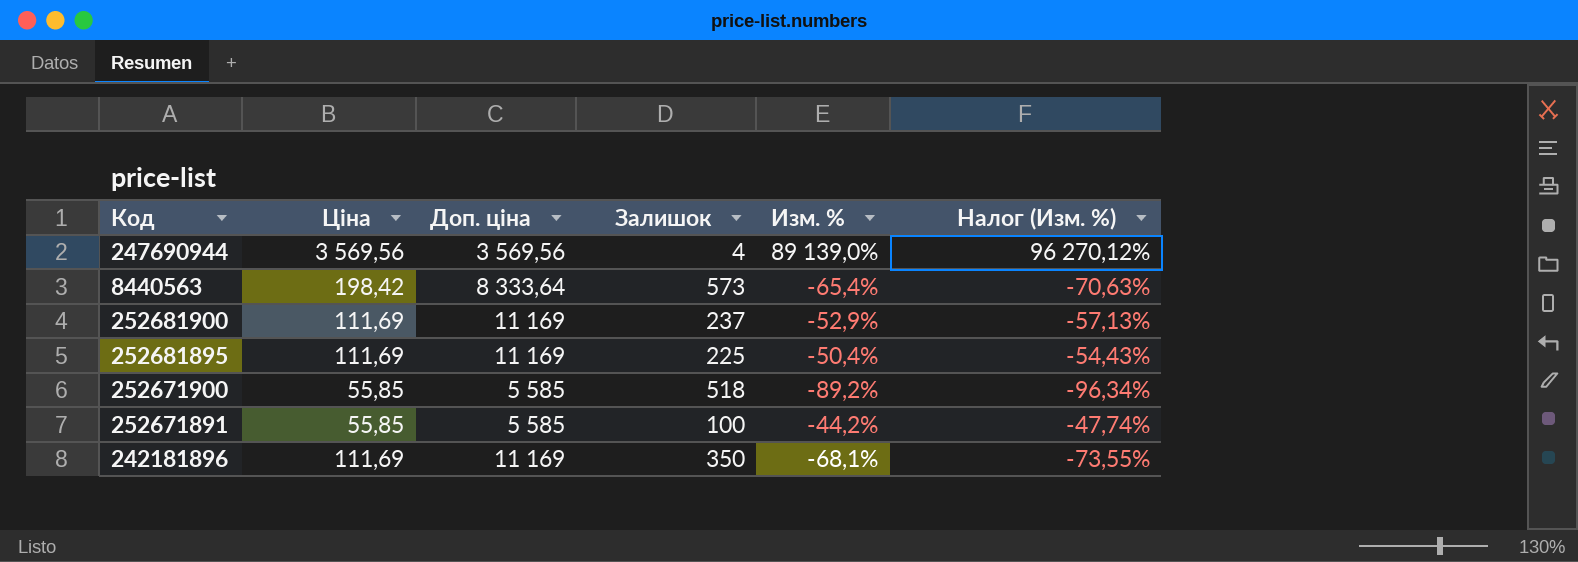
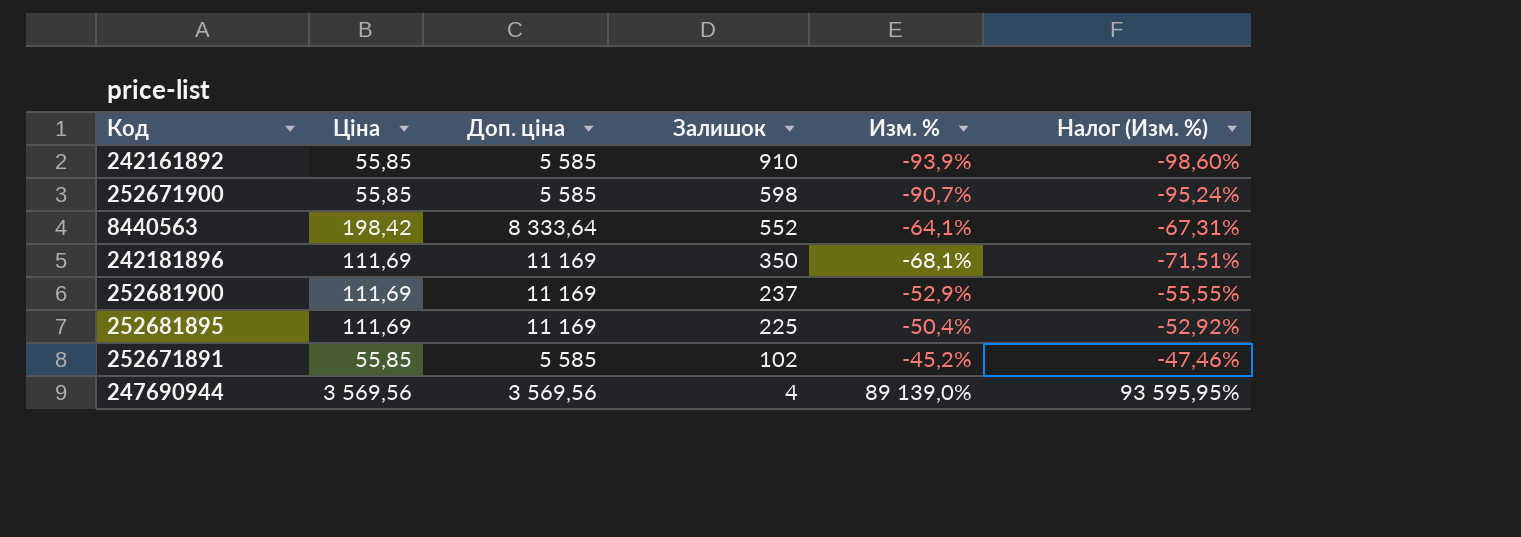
row order: none -> Залишок descending
column Налог (Изм. %) | formula: [Изм. %] * 1,08 -> [Изм. %] * 1,05
row 242161892: none -> 55,85 | 5 585 | 910 | -93,9% | -98,60%
252671900 | Залишок: 518 -> 598
252671900 | Изм. %: -89,2% -> -90,7%
8440563 | Залишок: 573 -> 552
8440563 | Изм. %: -65,4% -> -64,1%
252671891 | Залишок: 100 -> 102
252671891 | Изм. %: -44,2% -> -45,2%

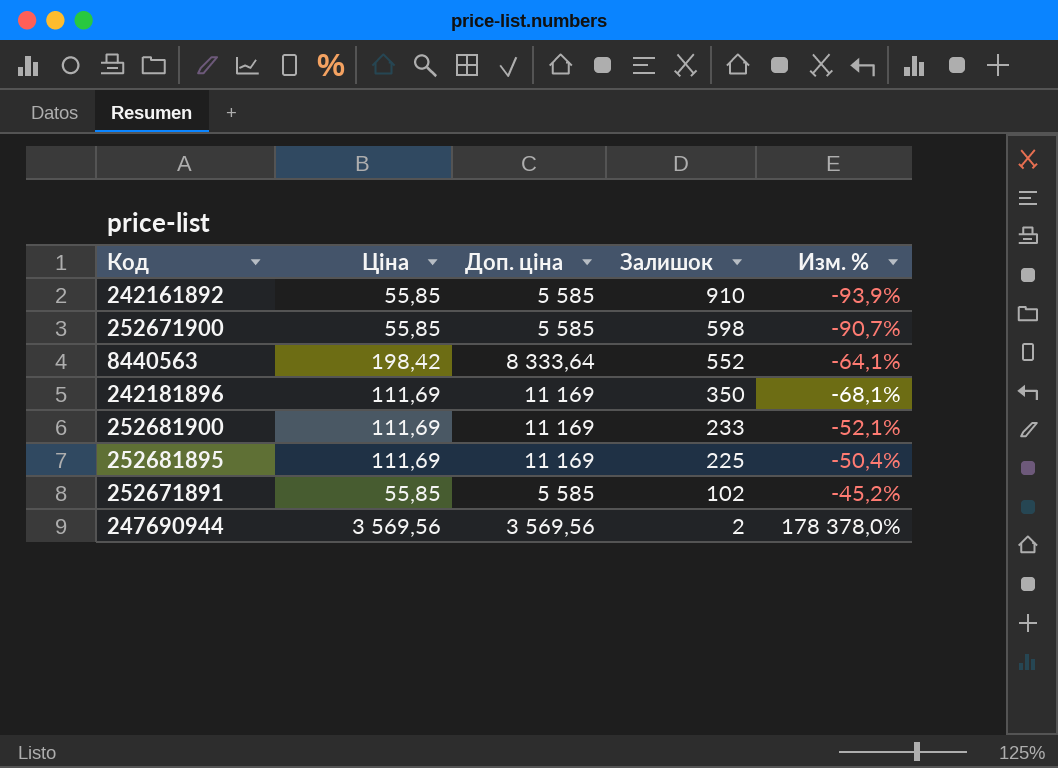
column Налог (Изм. %) | formula: [Изм. %] * 1,05 -> none
252681900 | Залишок: 237 -> 233
252681900 | Изм. %: -52,9% -> -52,1%
247690944 | Залишок: 4 -> 2
247690944 | Изм. %: 89 139,0% -> 178 378,0%

